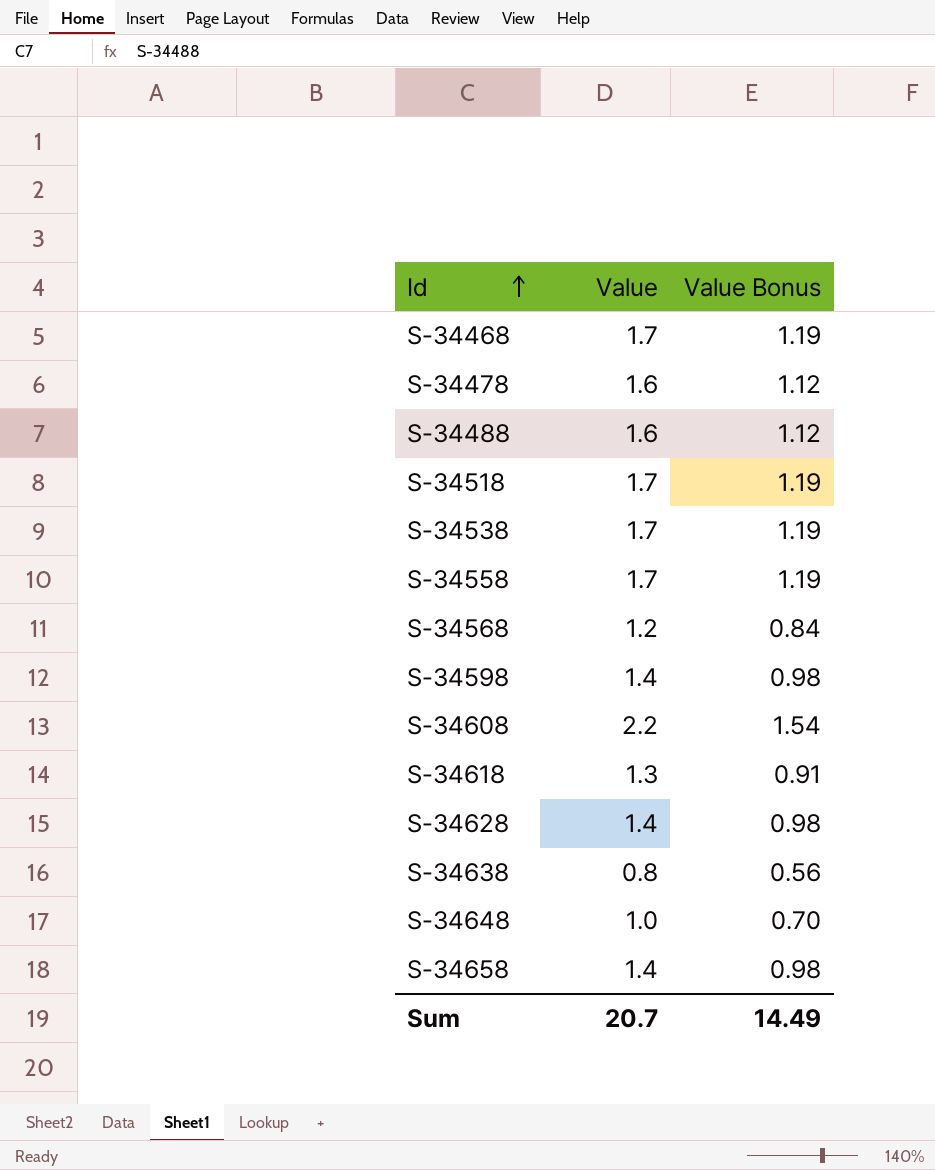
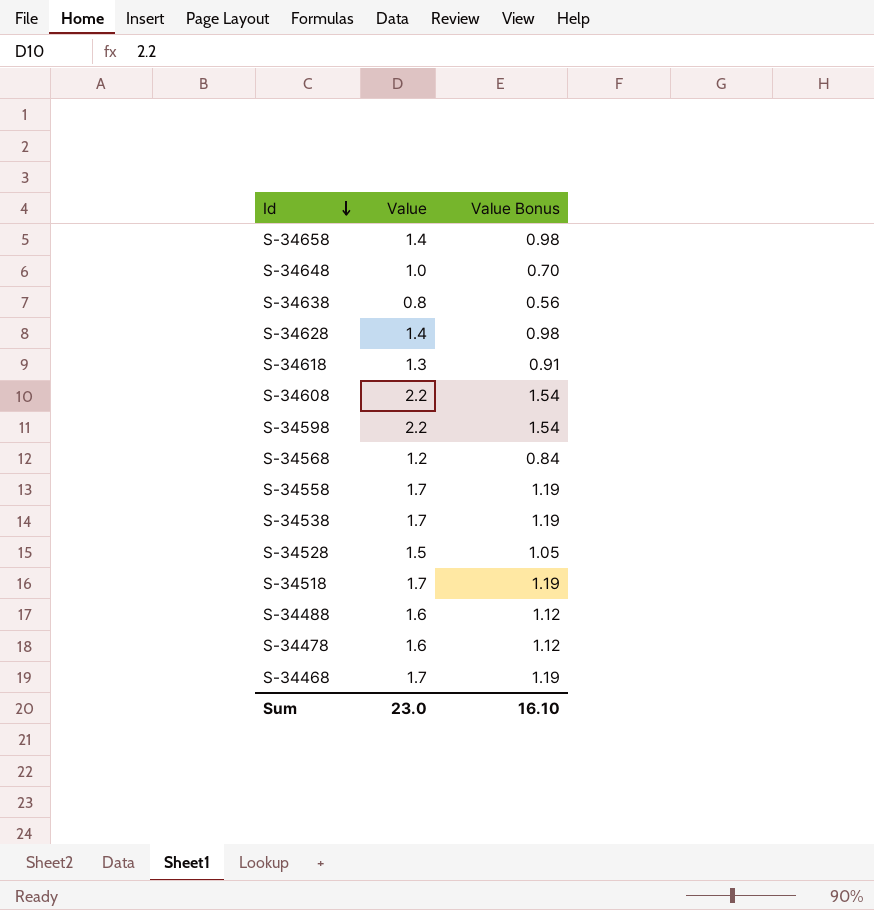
row order: Id ascending -> Id descending
S-34598 | Value: 1.4 -> 2.2
S-34598 | Value Bonus: 0.98 -> 1.54
row S-34528: none -> 1.5 | 1.05
Sum | Value: 20.7 -> 23.0
Sum | Value Bonus: 14.49 -> 16.10

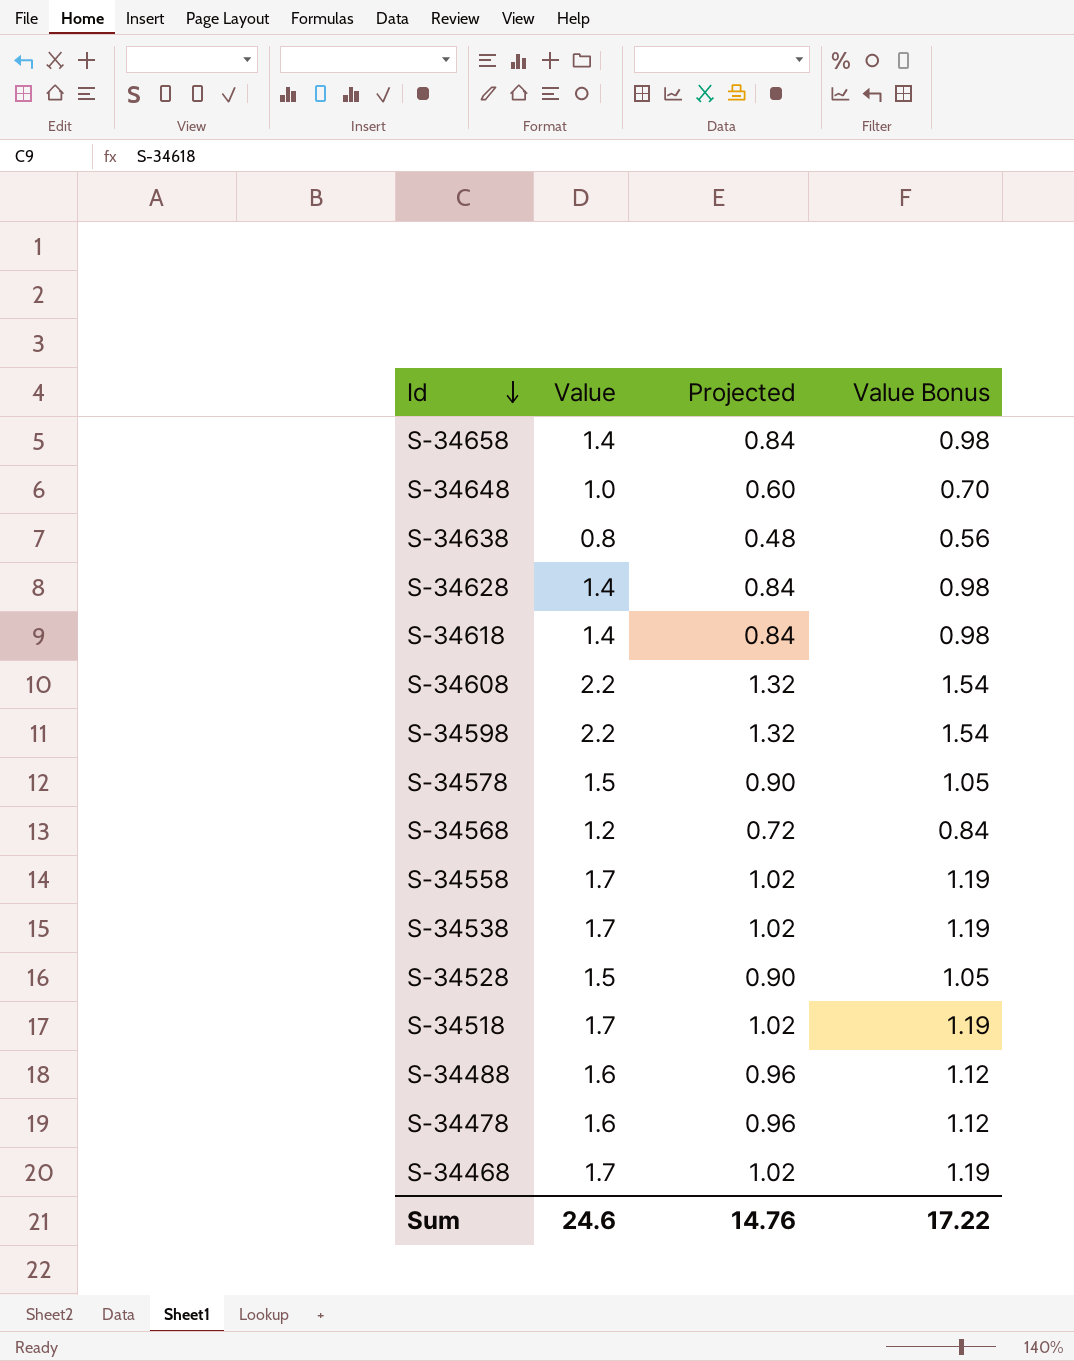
column Projected | formula: none -> [Value] * 0.6
S-34618 | Value: 1.3 -> 1.4
S-34618 | Value Bonus: 0.91 -> 0.98
row S-34578: none -> 1.5 | 0.90 | 1.05
Sum | Value: 23.0 -> 24.6
Sum | Value Bonus: 16.10 -> 17.22

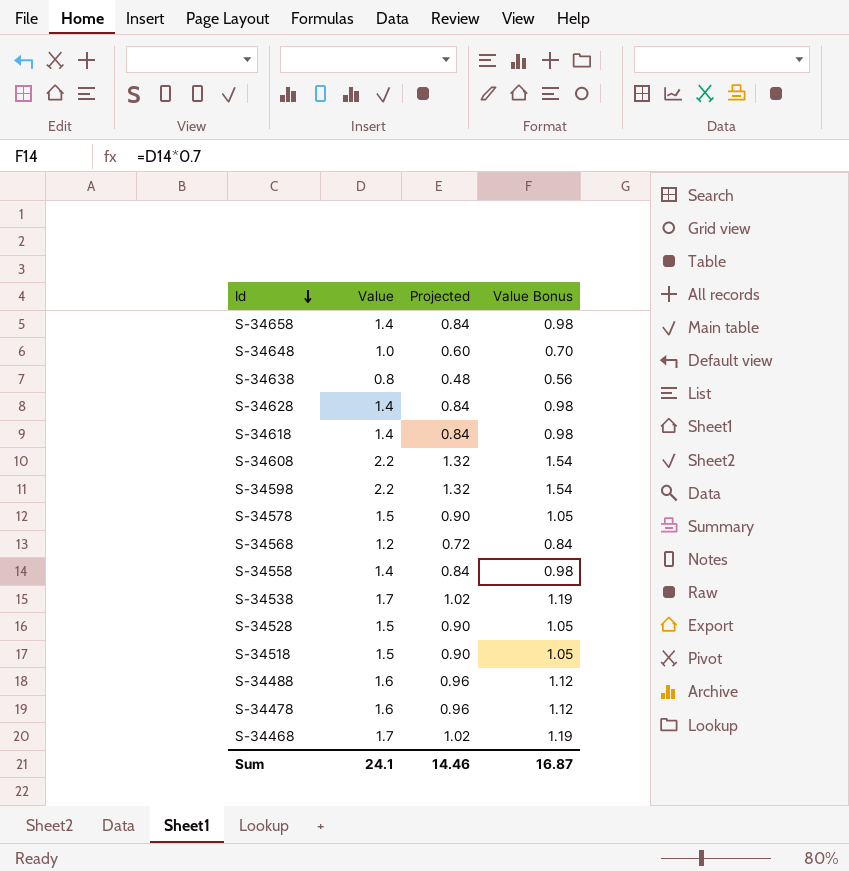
S-34558 | Value: 1.7 -> 1.4
S-34558 | Projected: 1.02 -> 0.84
S-34558 | Value Bonus: 1.19 -> 0.98
S-34518 | Value: 1.7 -> 1.5
S-34518 | Projected: 1.02 -> 0.90
S-34518 | Value Bonus: 1.19 -> 1.05
Sum | Value: 24.6 -> 24.1
Sum | Projected: 14.76 -> 14.46
Sum | Value Bonus: 17.22 -> 16.87

